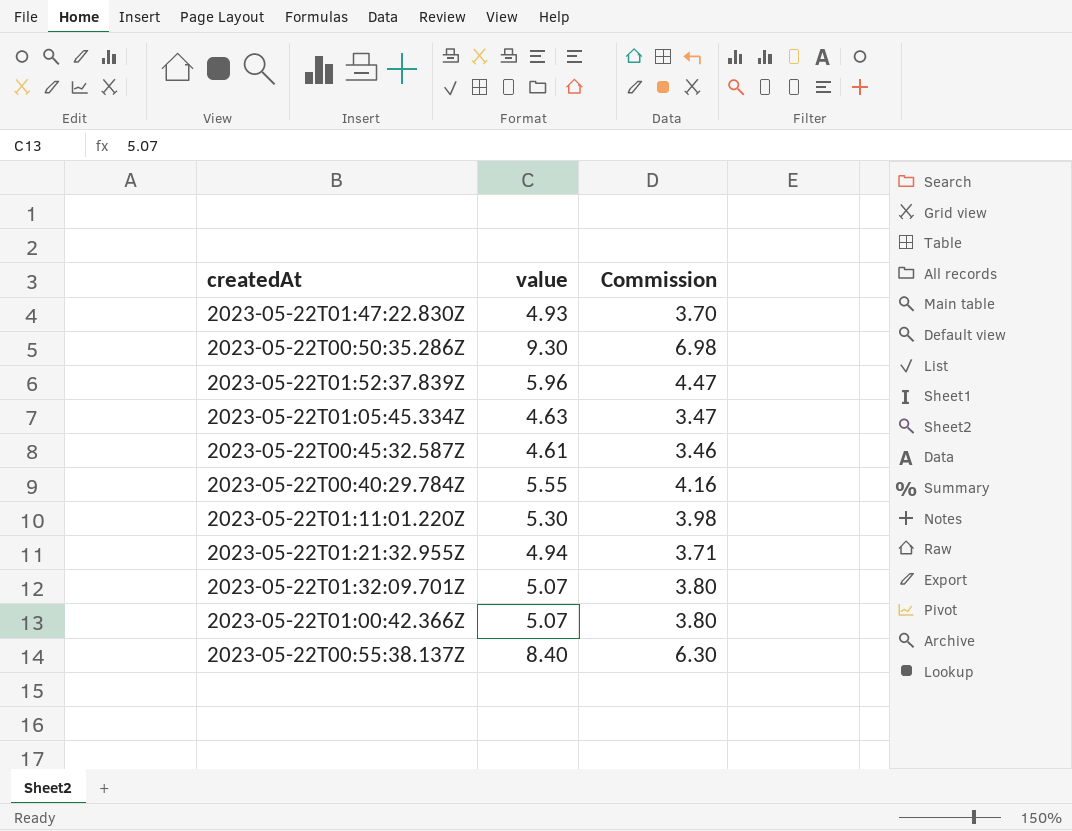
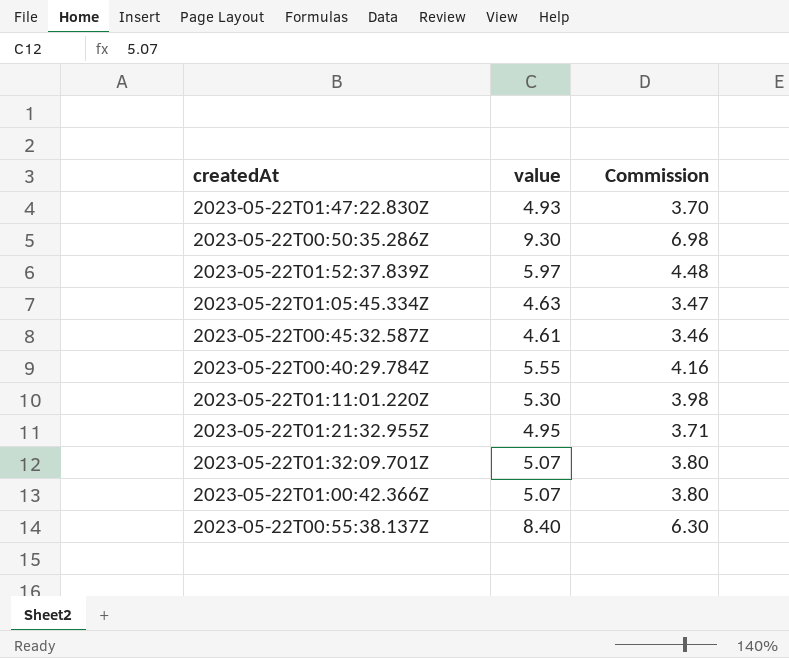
2023-05-22T01:52:37.839Z | value: 5.96 -> 5.97
2023-05-22T01:52:37.839Z | Commission: 4.47 -> 4.48
2023-05-22T01:21:32.955Z | value: 4.94 -> 4.95

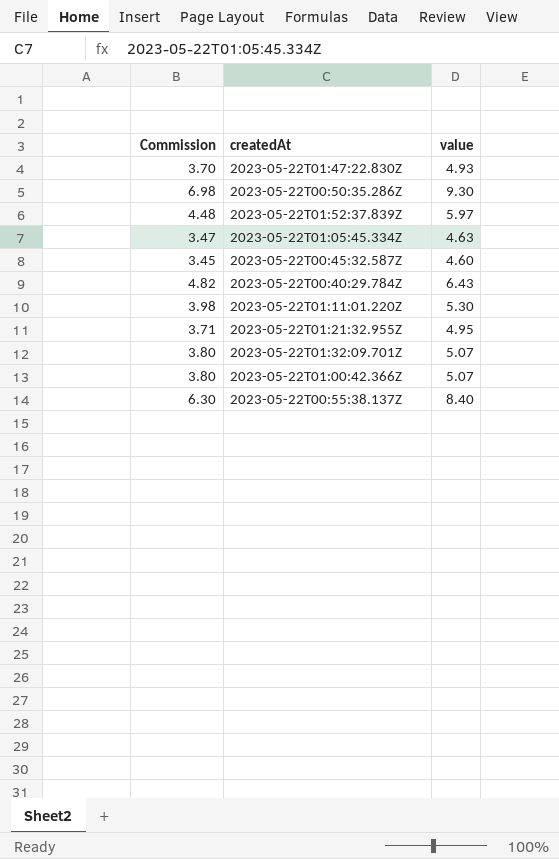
column Commission | position: 3 -> 1
2023-05-22T00:45:32.587Z | Commission: 3.46 -> 3.45
2023-05-22T00:45:32.587Z | value: 4.61 -> 4.60
2023-05-22T00:40:29.784Z | Commission: 4.16 -> 4.82
2023-05-22T00:40:29.784Z | value: 5.55 -> 6.43

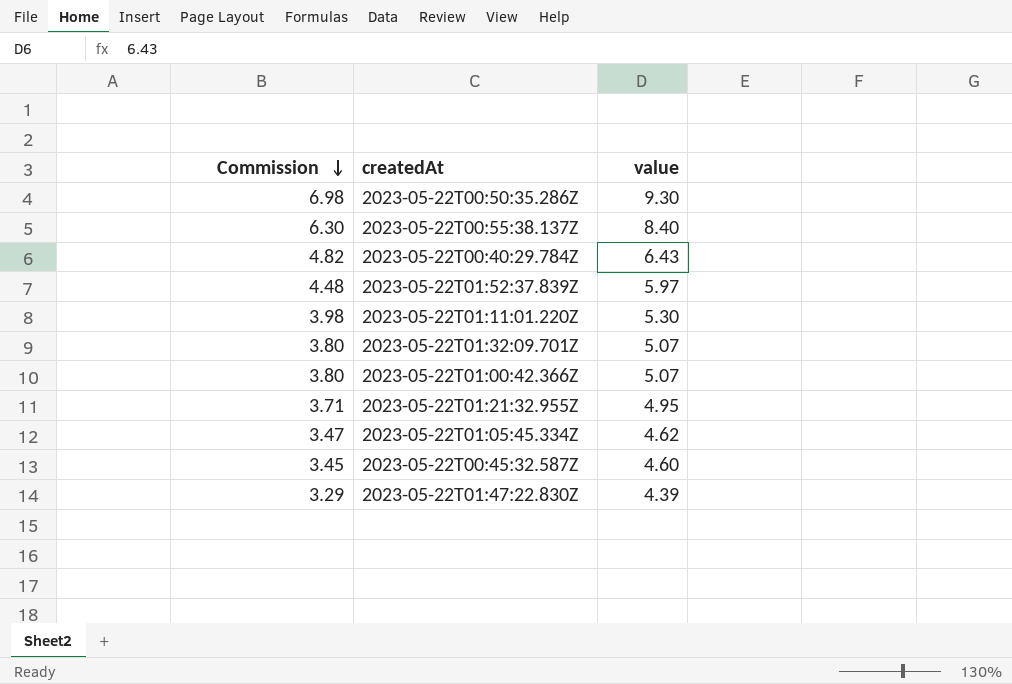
row order: none -> Commission descending
2023-05-22T01:05:45.334Z | value: 4.63 -> 4.62
2023-05-22T01:47:22.830Z | Commission: 3.70 -> 3.29
2023-05-22T01:47:22.830Z | value: 4.93 -> 4.39

